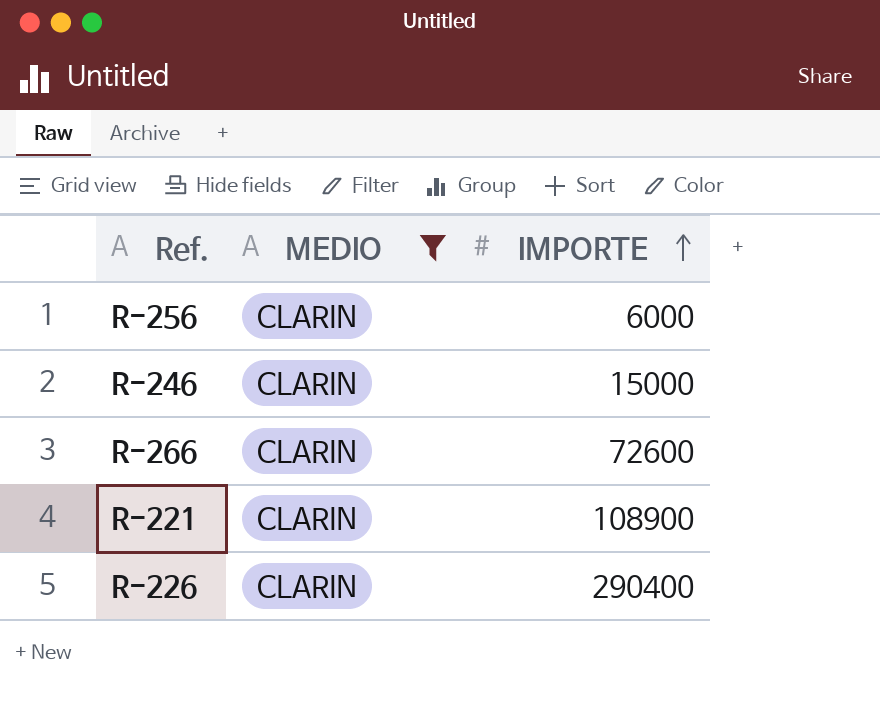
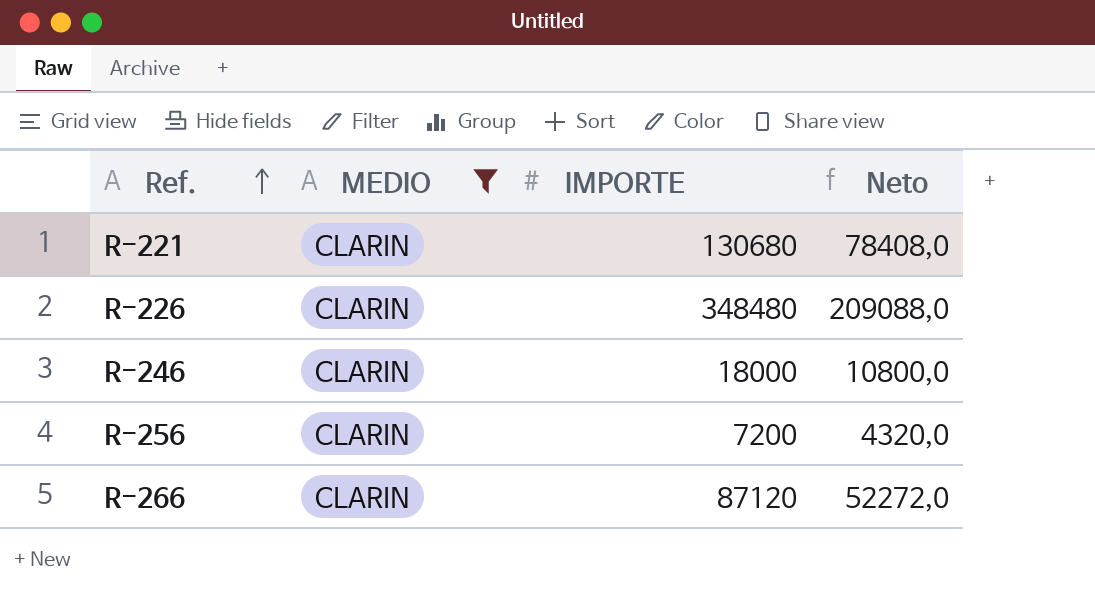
row order: IMPORTE ascending -> Ref. ascending
column Neto | formula: none -> [IMPORTE] * 0,6
R-221 | IMPORTE: 108900 -> 130680
R-226 | IMPORTE: 290400 -> 348480
R-246 | IMPORTE: 15000 -> 18000
R-256 | IMPORTE: 6000 -> 7200
R-266 | IMPORTE: 72600 -> 87120

